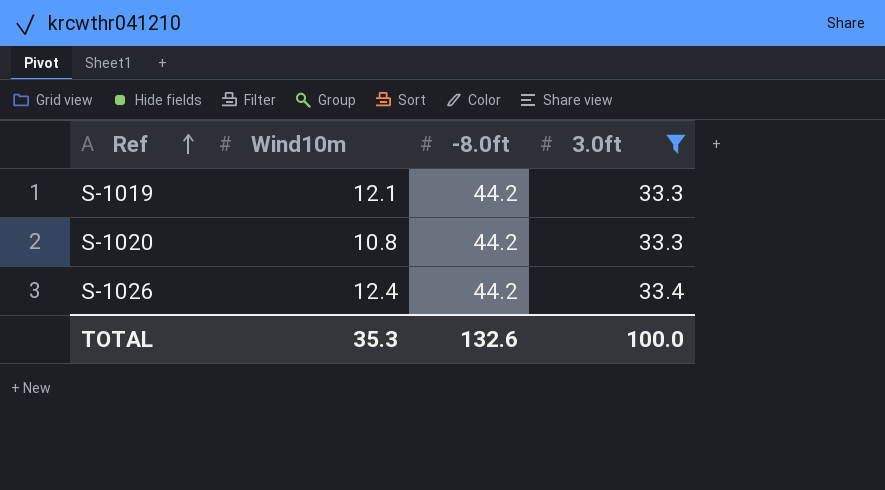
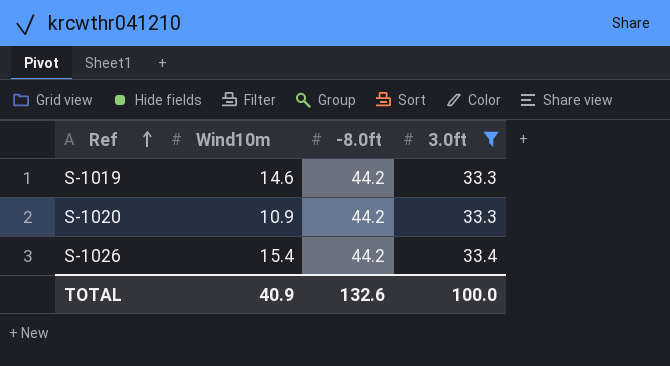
S-1019 | Wind10m: 12.1 -> 14.6
S-1020 | Wind10m: 10.8 -> 10.9
S-1026 | Wind10m: 12.4 -> 15.4
TOTAL | Wind10m: 35.3 -> 40.9

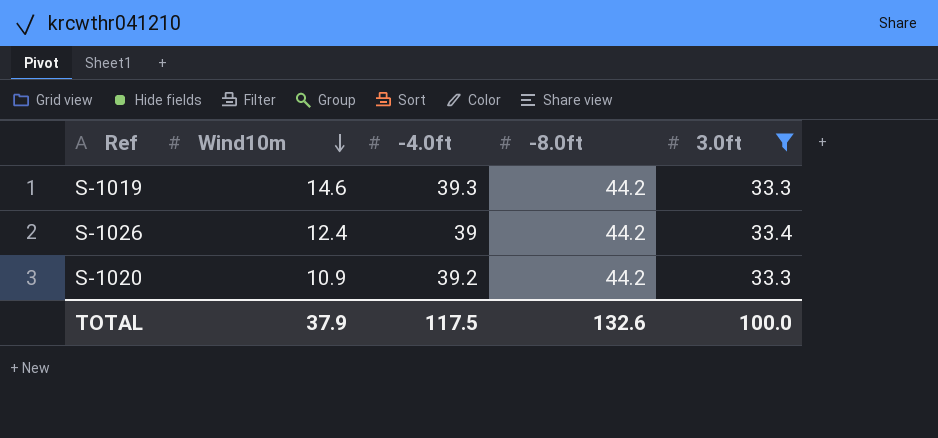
row order: Ref ascending -> Wind10m descending
column -4.0ft | position: none -> 3
S-1026 | Wind10m: 15.4 -> 12.4
TOTAL | Wind10m: 40.9 -> 37.9

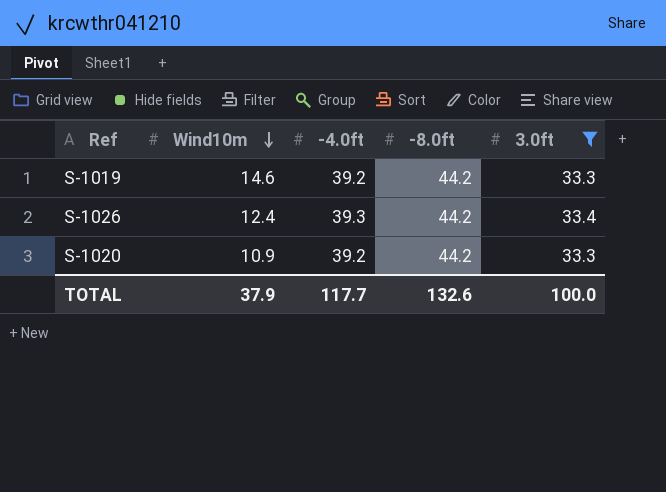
S-1019 | -4.0ft: 39.3 -> 39.2
S-1026 | -4.0ft: 39 -> 39.3
TOTAL | -4.0ft: 117.5 -> 117.7

